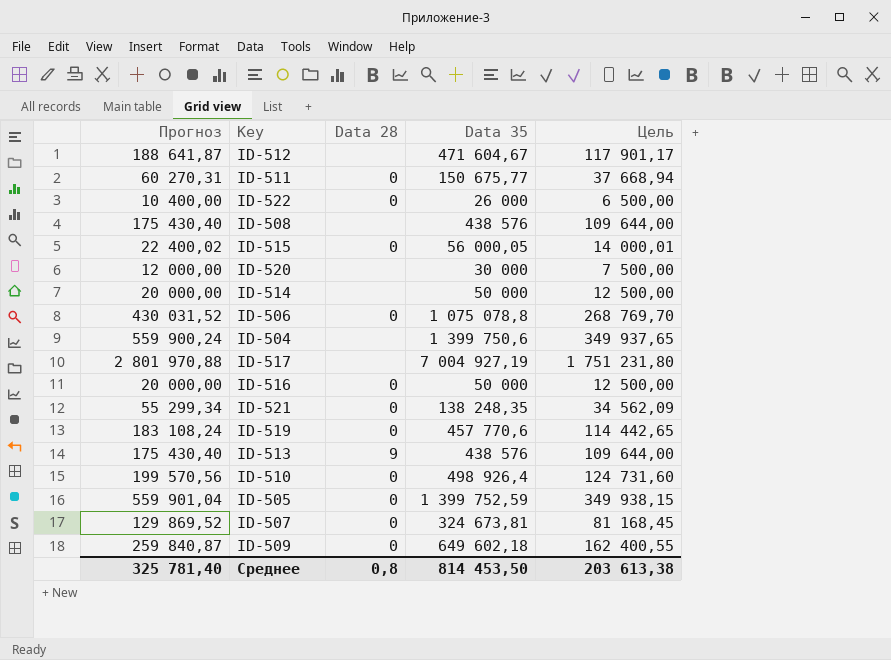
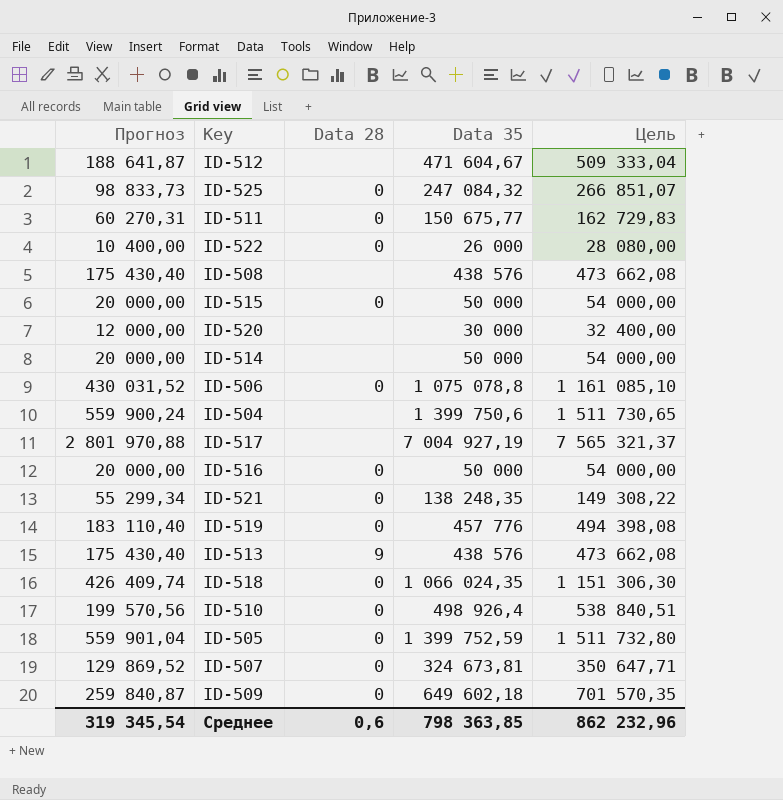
column Цель | formula: [Data 35] * 0,25 -> [Data 35] * 1,08
row ID-525: none -> 98 833,73 | 0 | 247 084,32 | 266 851,07
ID-515 | Прогноз: 22 400,02 -> 20 000,00
ID-515 | Data 35: 56 000,05 -> 50 000
ID-519 | Прогноз: 183 108,24 -> 183 110,40
ID-519 | Data 35: 457 770,6 -> 457 776
row ID-518: none -> 426 409,74 | 0 | 1 066 024,35 | 1 151 306,30
Среднее | Прогноз: 325 781,40 -> 319 345,54
Среднее | Data 28: 0,8 -> 0,6
Среднее | Data 35: 814 453,50 -> 798 363,85
Среднее | Цель: 203 613,38 -> 862 232,96

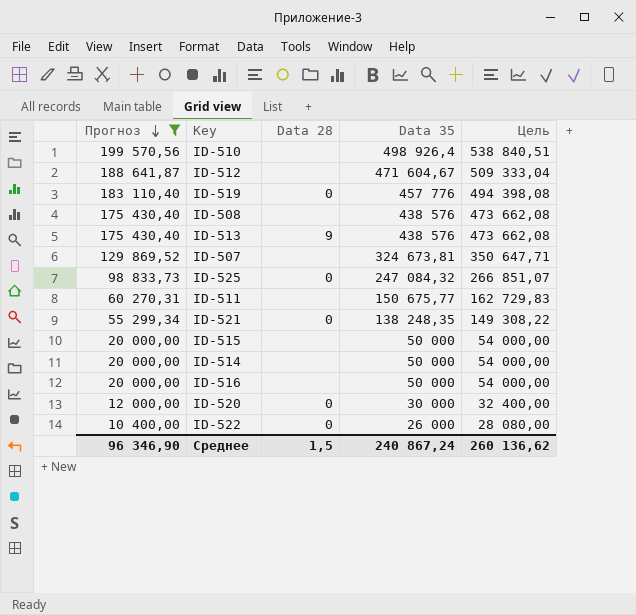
filter: none -> Прогноз <= 199 570,56
row order: none -> Прогноз descending
ID-510 | Data 28: 0 -> none
ID-507 | Data 28: 0 -> none
ID-511 | Data 28: 0 -> none
ID-515 | Data 28: 0 -> none
ID-516 | Data 28: 0 -> none
ID-520 | Data 28: none -> 0
Среднее | Прогноз: 319 345,54 -> 96 346,90
Среднее | Data 28: 0,6 -> 1,5
Среднее | Data 35: 798 363,85 -> 240 867,24
Среднее | Цель: 862 232,96 -> 260 136,62

